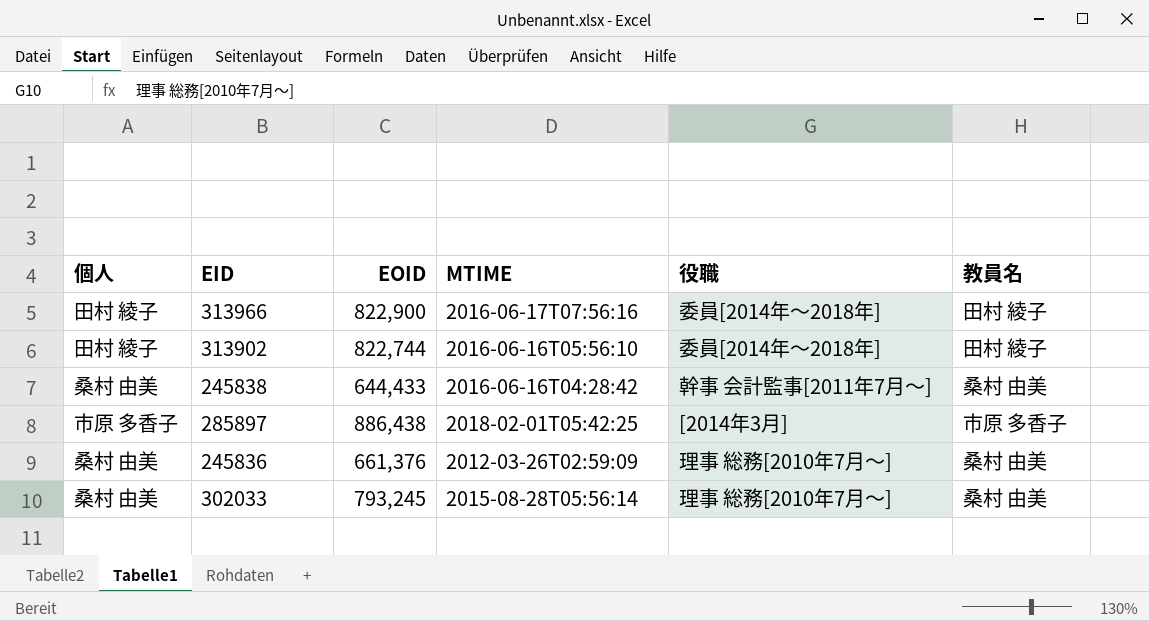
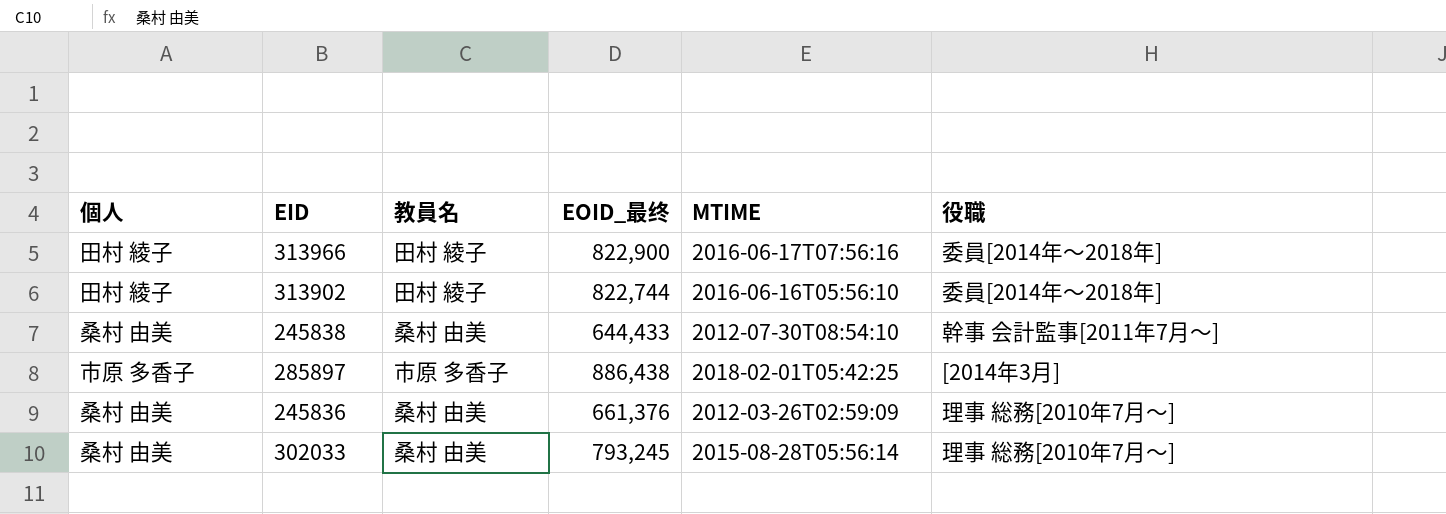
column 教員名 | position: 6 -> 3
column name: EOID -> EOID_最终
245838 | MTIME: 2016-06-16T04:28:42 -> 2012-07-30T08:54:10

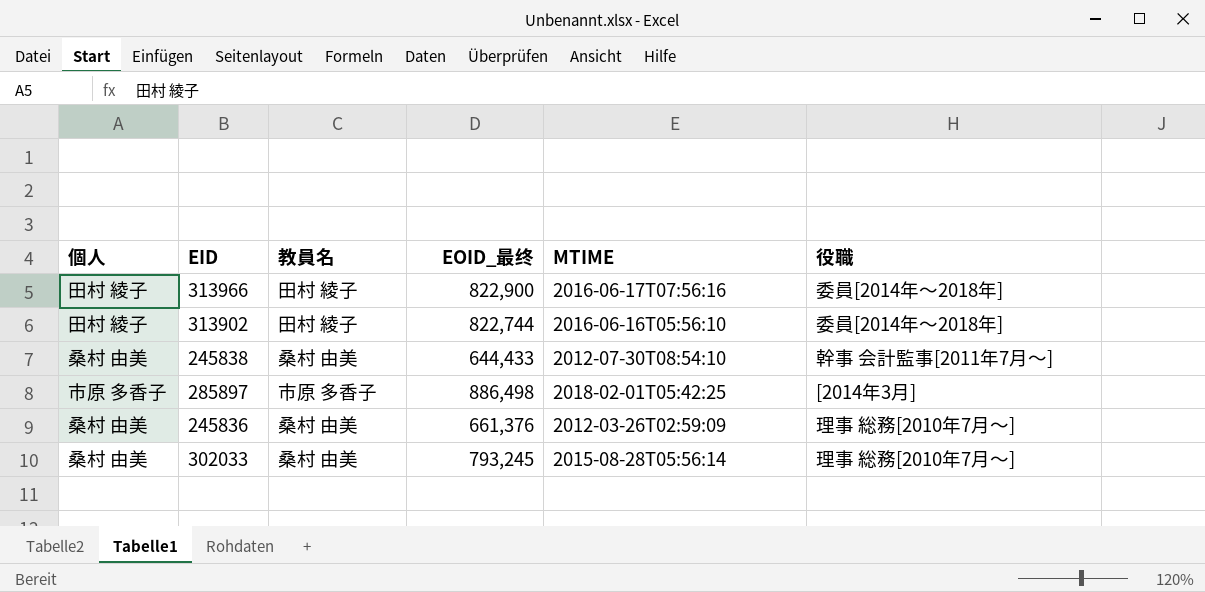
285897 | EOID_最终: 886,438 -> 886,498

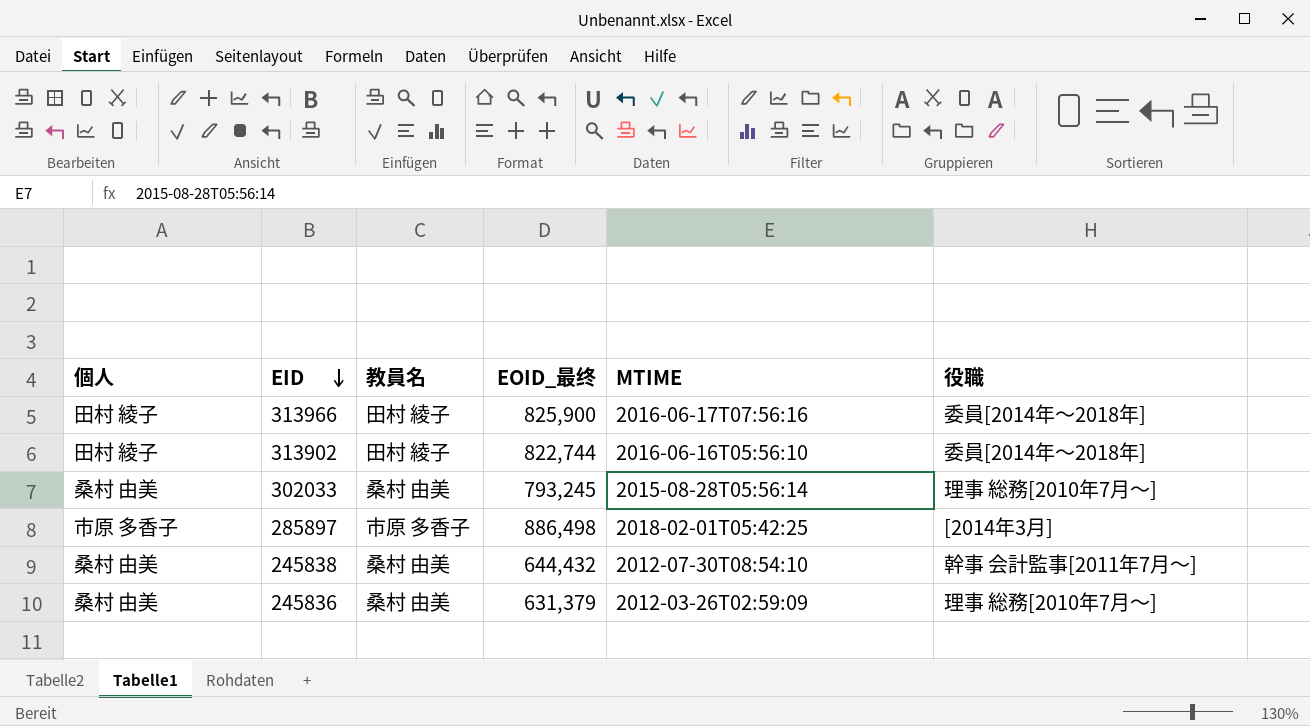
row order: none -> EID descending
313966 | EOID_最终: 822,900 -> 825,900
245838 | EOID_最终: 644,433 -> 644,432
245836 | EOID_最终: 661,376 -> 631,379

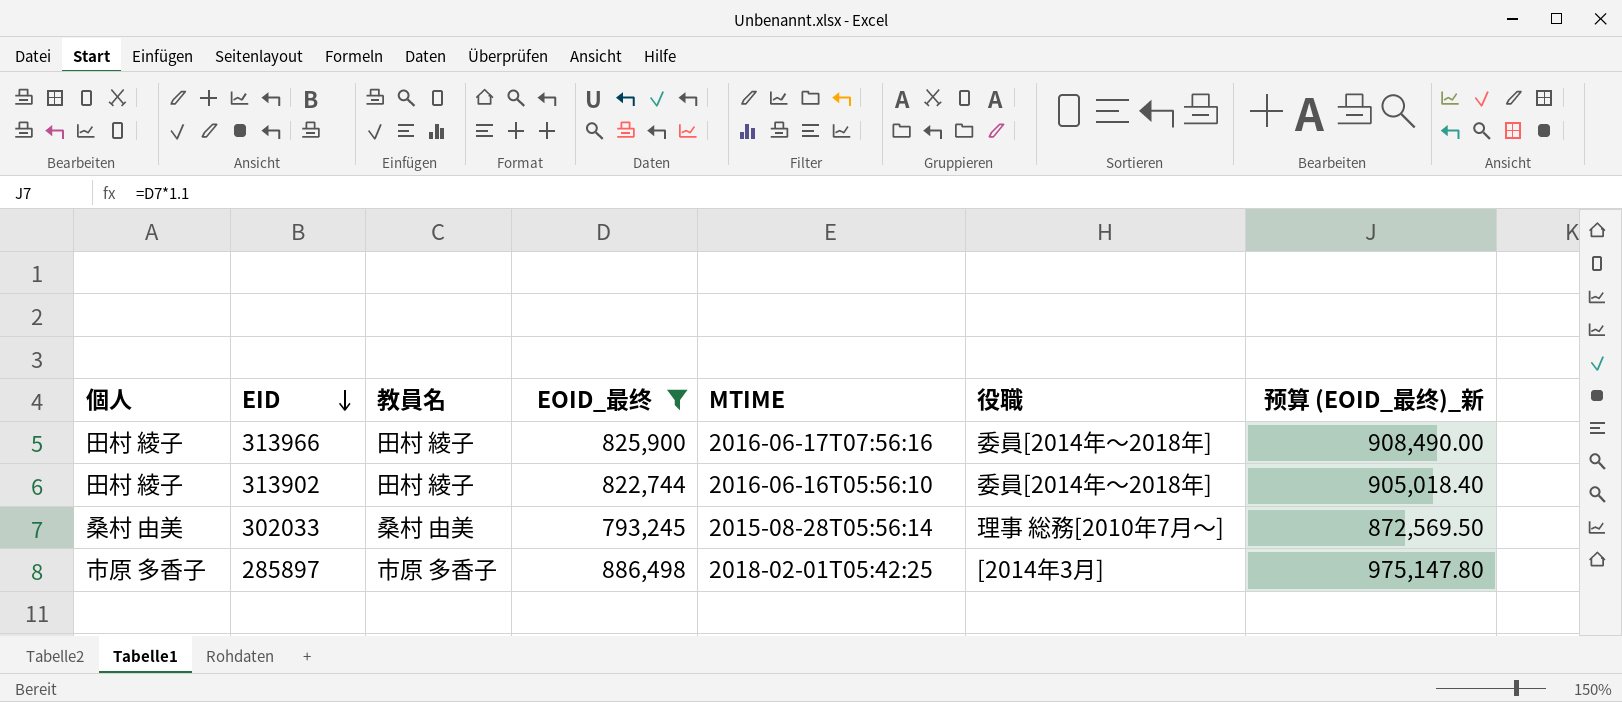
filter: none -> EOID_最终 >= 793,245
column 预算 (EOID_最终)_新 | formula: none -> [EOID_最终] * 1.1

